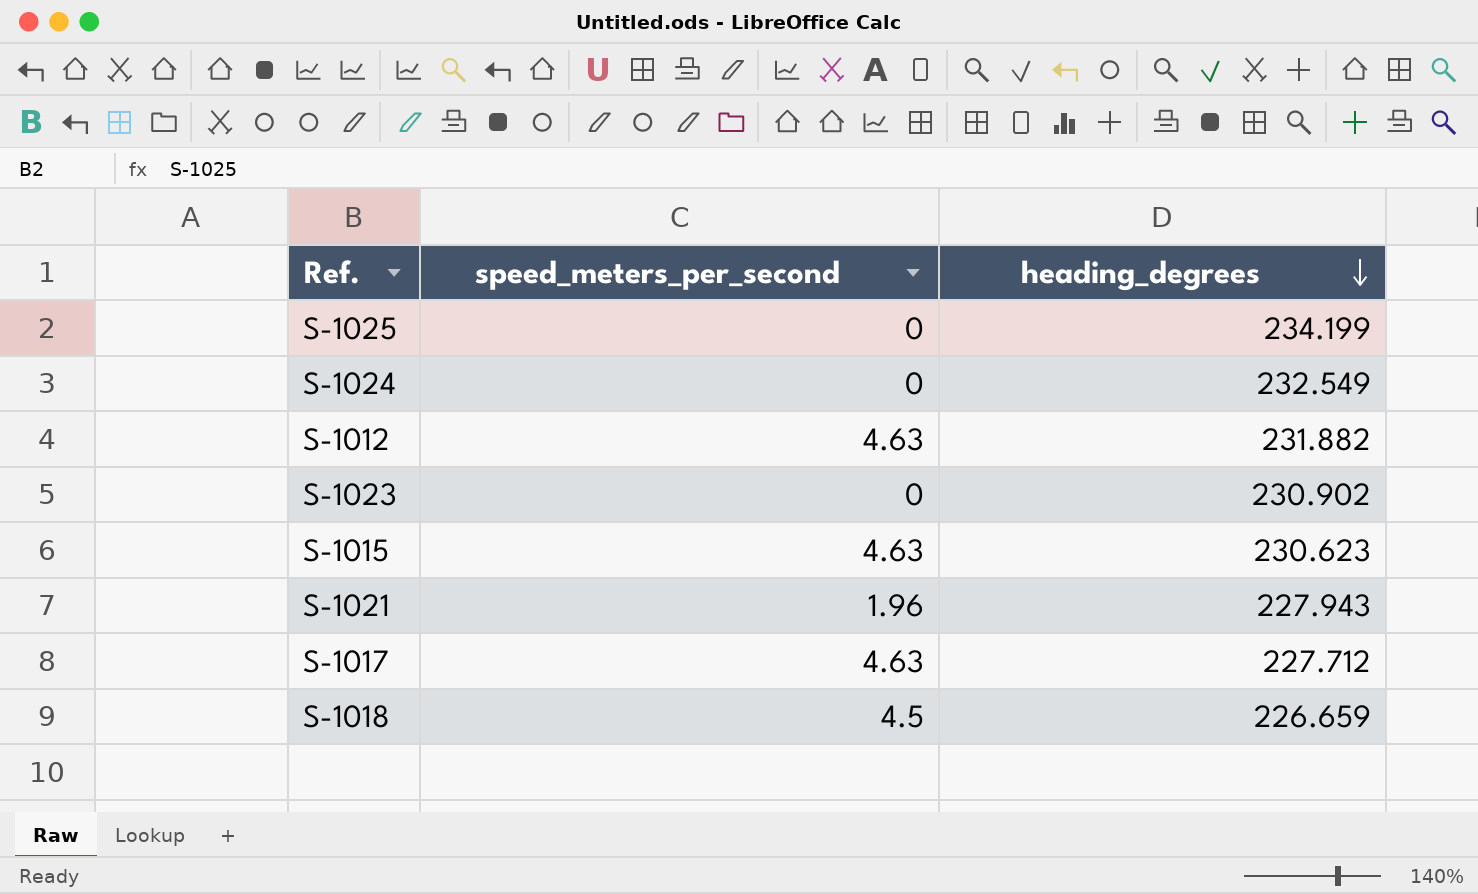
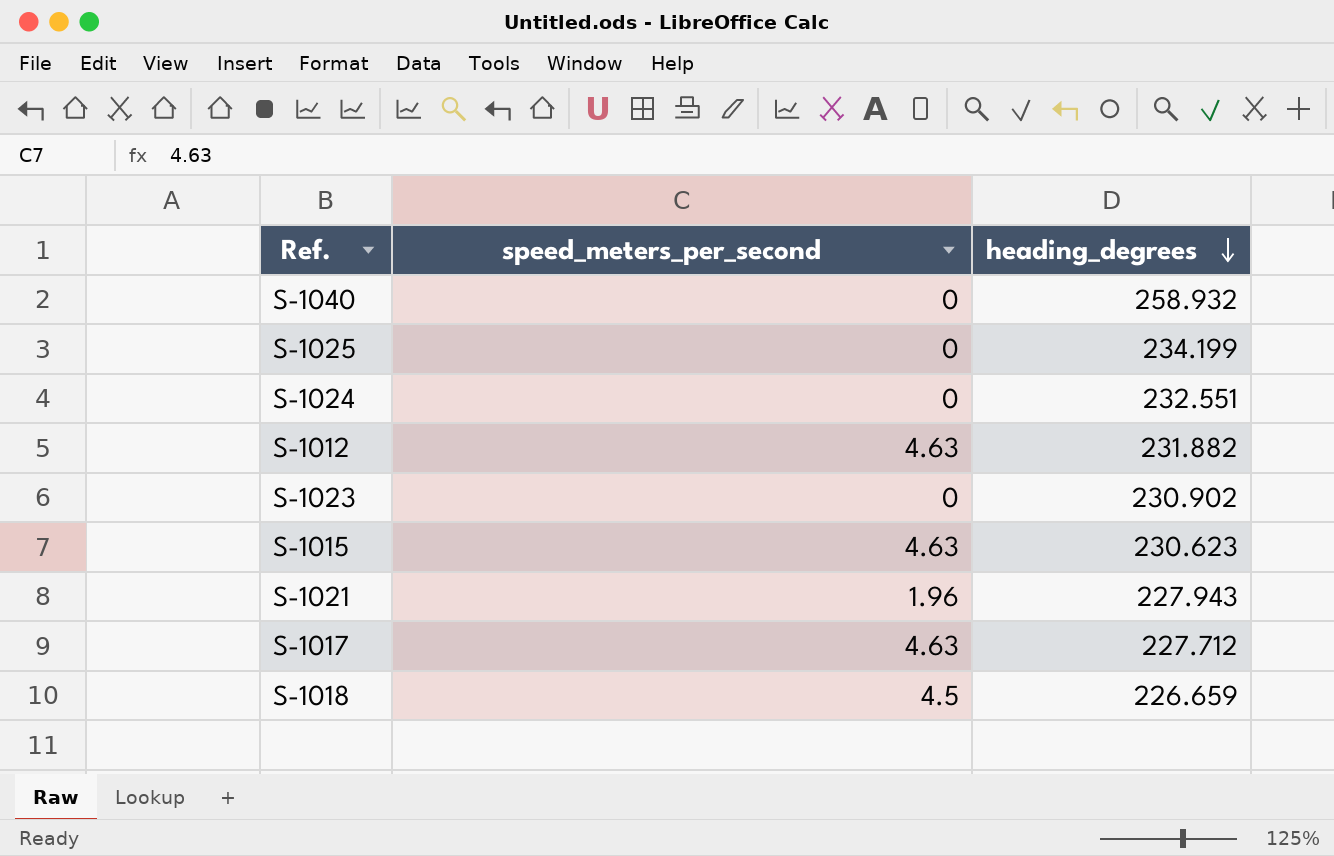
row S-1040: none -> 0 | 258.932
S-1024 | heading_degrees: 232.549 -> 232.551

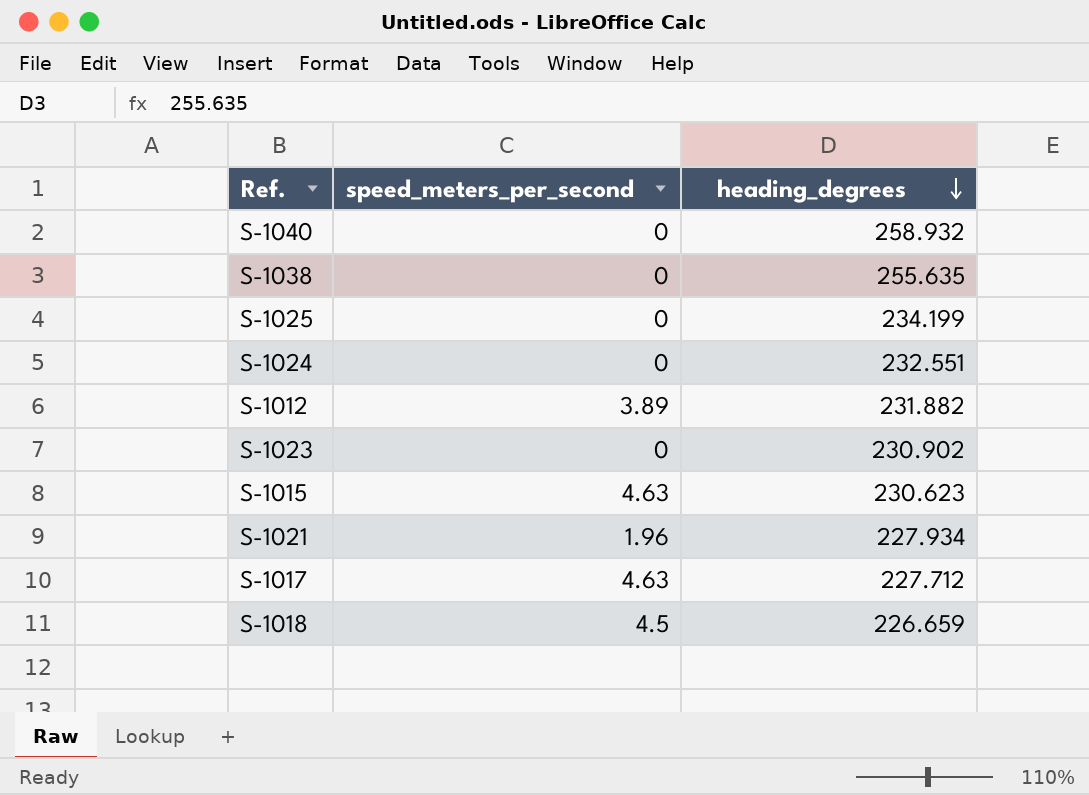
row S-1038: none -> 0 | 255.635
S-1012 | speed_meters_per_second: 4.63 -> 3.89
S-1021 | heading_degrees: 227.943 -> 227.934

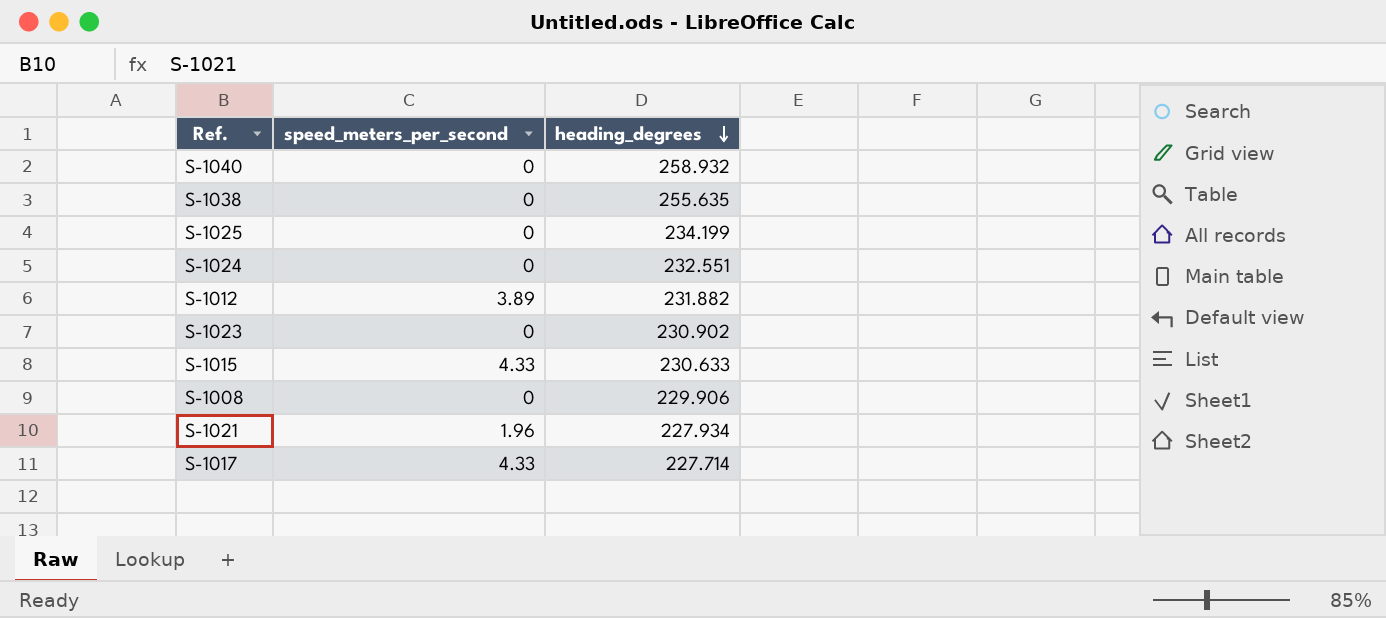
row S-1018: 4.5 | 226.659 -> none
S-1015 | speed_meters_per_second: 4.63 -> 4.33
S-1015 | heading_degrees: 230.623 -> 230.633
row S-1008: none -> 0 | 229.906
S-1017 | speed_meters_per_second: 4.63 -> 4.33
S-1017 | heading_degrees: 227.712 -> 227.714

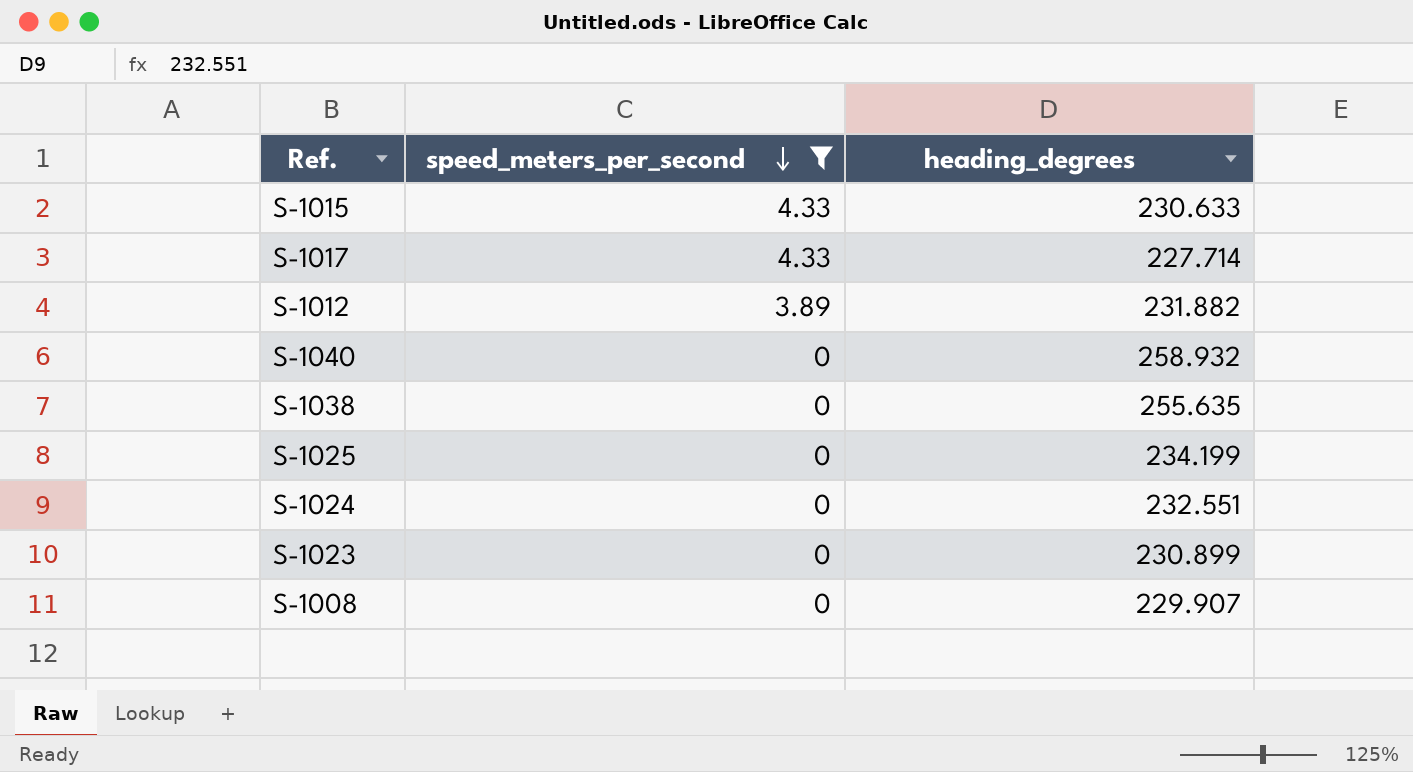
filter: none -> speed_meters_per_second != 1.96
row order: heading_degrees descending -> speed_meters_per_second descending
S-1023 | heading_degrees: 230.902 -> 230.899
S-1008 | heading_degrees: 229.906 -> 229.907

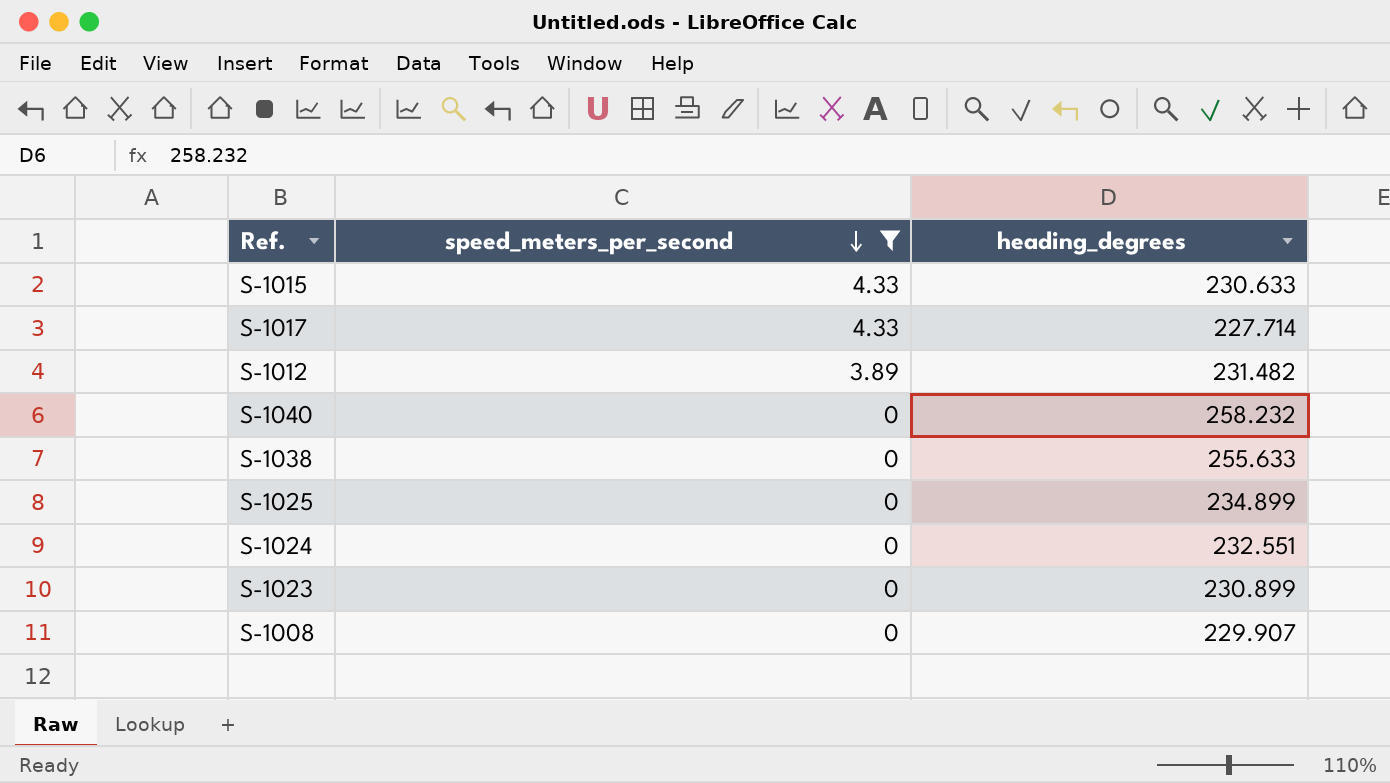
S-1012 | heading_degrees: 231.882 -> 231.482
S-1040 | heading_degrees: 258.932 -> 258.232
S-1038 | heading_degrees: 255.635 -> 255.633
S-1025 | heading_degrees: 234.199 -> 234.899

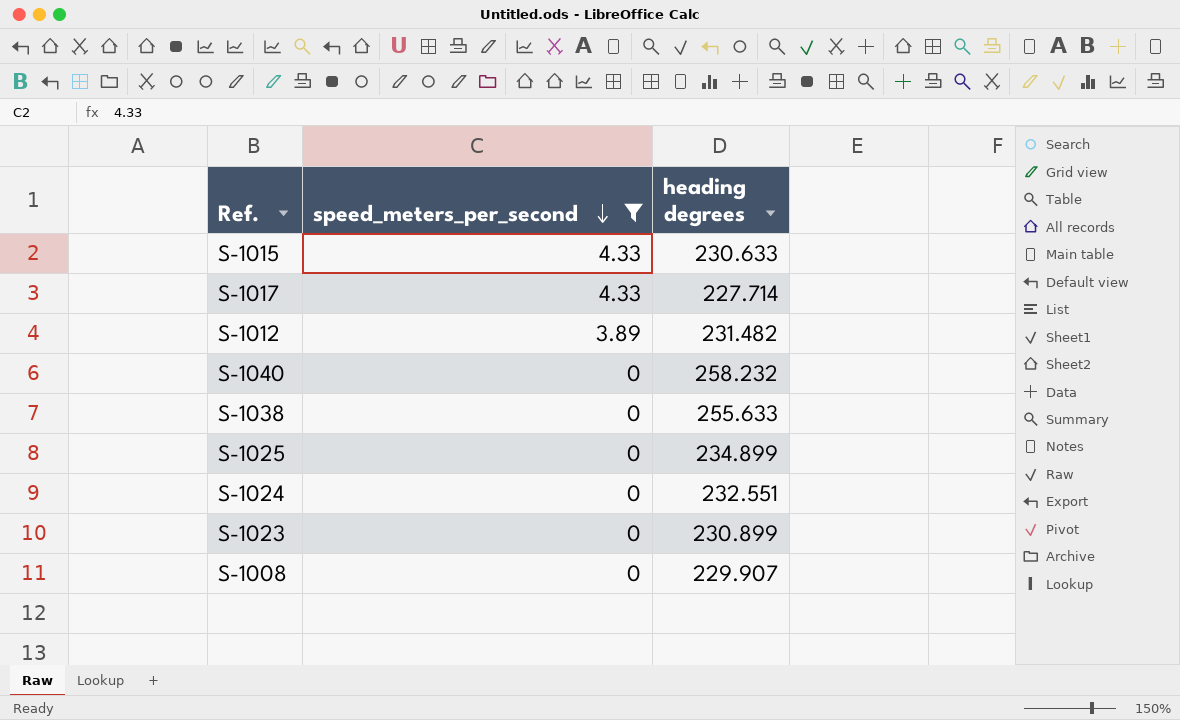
column name: heading_degrees -> heading degrees

